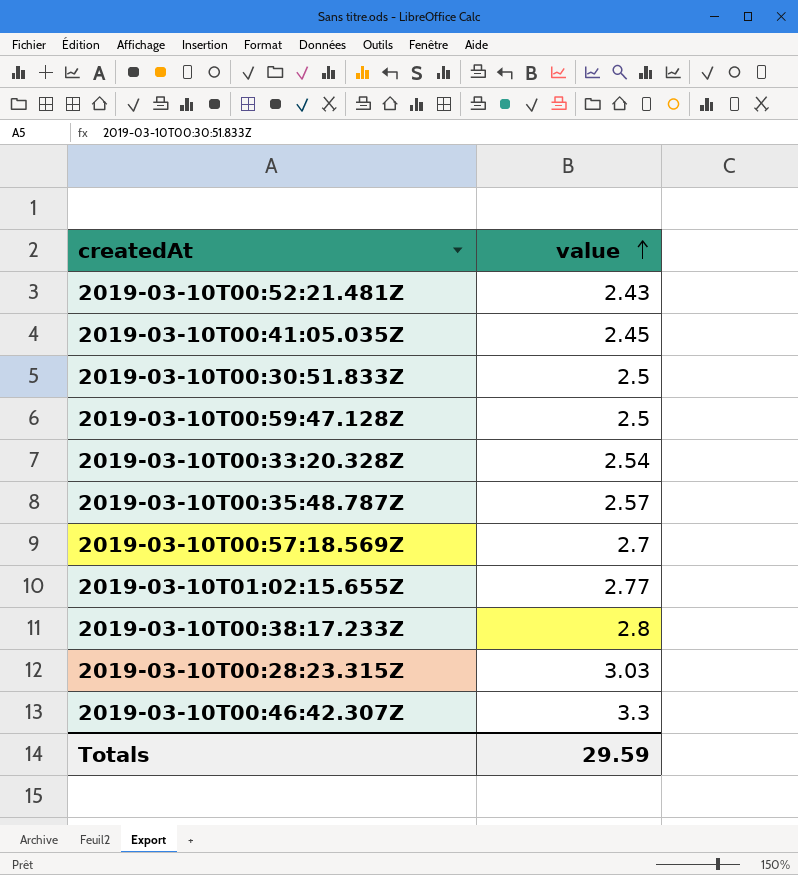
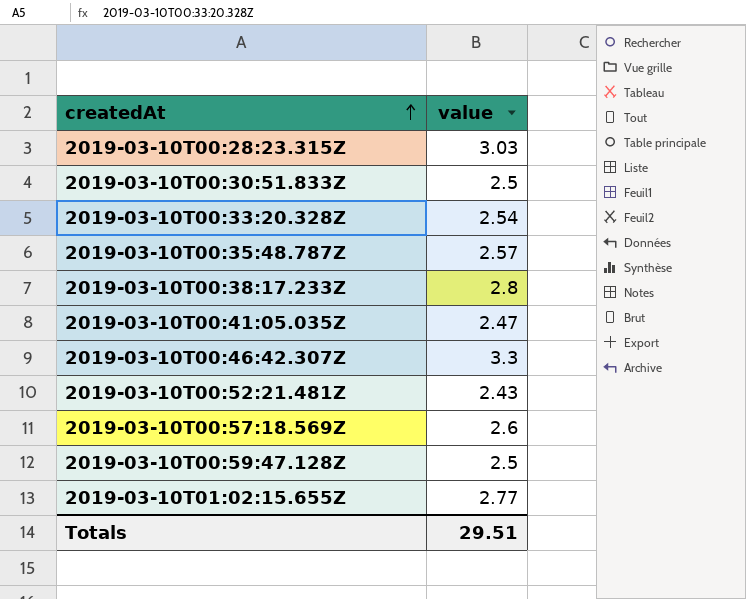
row order: value ascending -> createdAt ascending
2019-03-10T00:41:05.035Z | value: 2.45 -> 2.47
2019-03-10T00:57:18.569Z | value: 2.7 -> 2.6
Totals | value: 29.59 -> 29.51

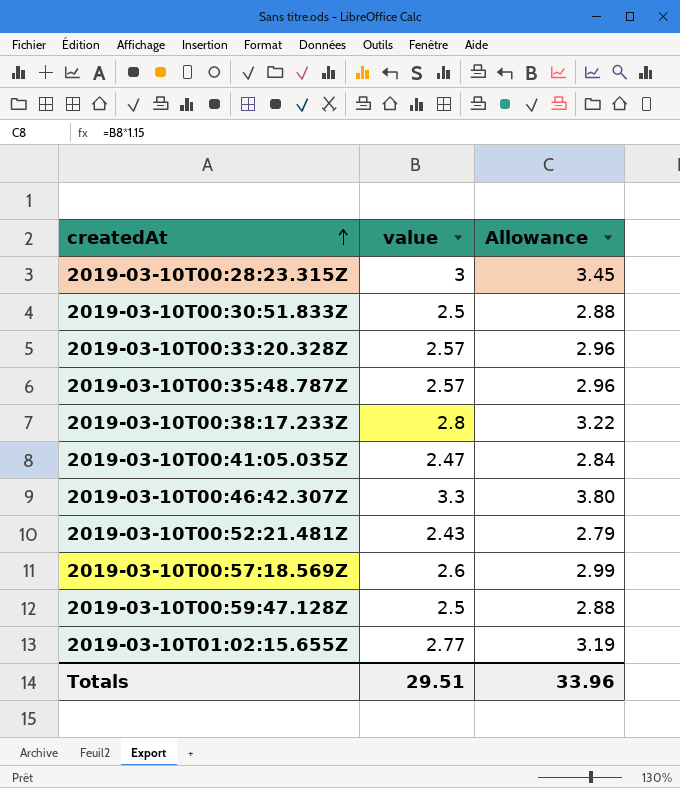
column Allowance | formula: none -> [value] * 1.15
2019-03-10T00:28:23.315Z | value: 3.03 -> 3
2019-03-10T00:33:20.328Z | value: 2.54 -> 2.57

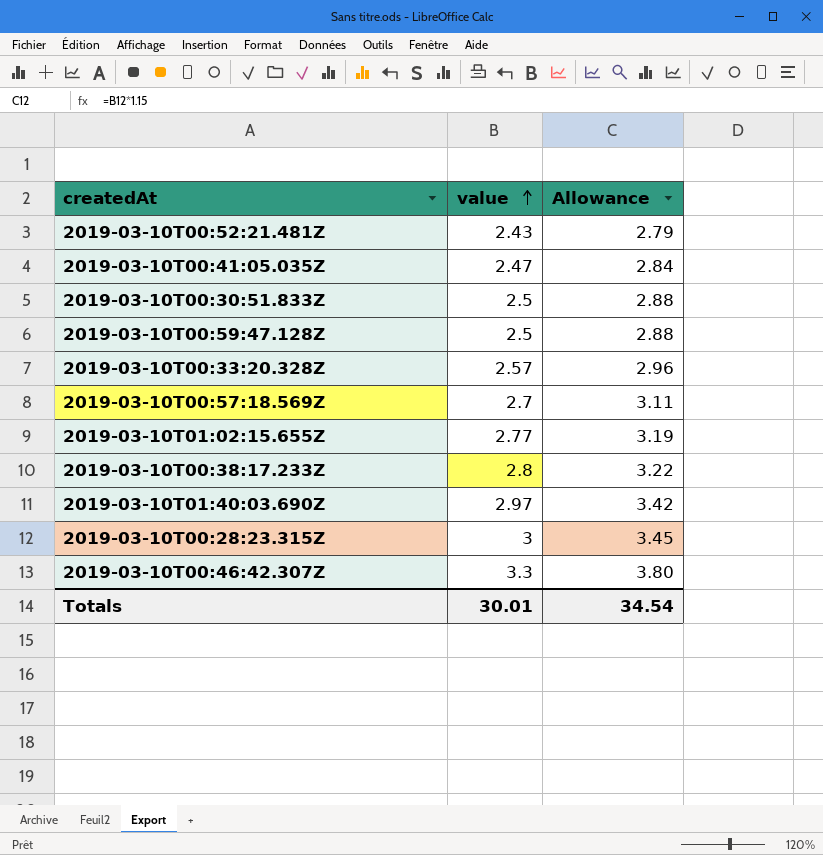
row order: createdAt ascending -> value ascending
row 2019-03-10T00:35:48.787Z: 2.57 | 2.96 -> none
2019-03-10T00:57:18.569Z | value: 2.6 -> 2.7
2019-03-10T00:57:18.569Z | Allowance: 2.99 -> 3.11
row 2019-03-10T01:40:03.690Z: none -> 2.97 | 3.42
Totals | value: 29.51 -> 30.01
Totals | Allowance: 33.96 -> 34.54

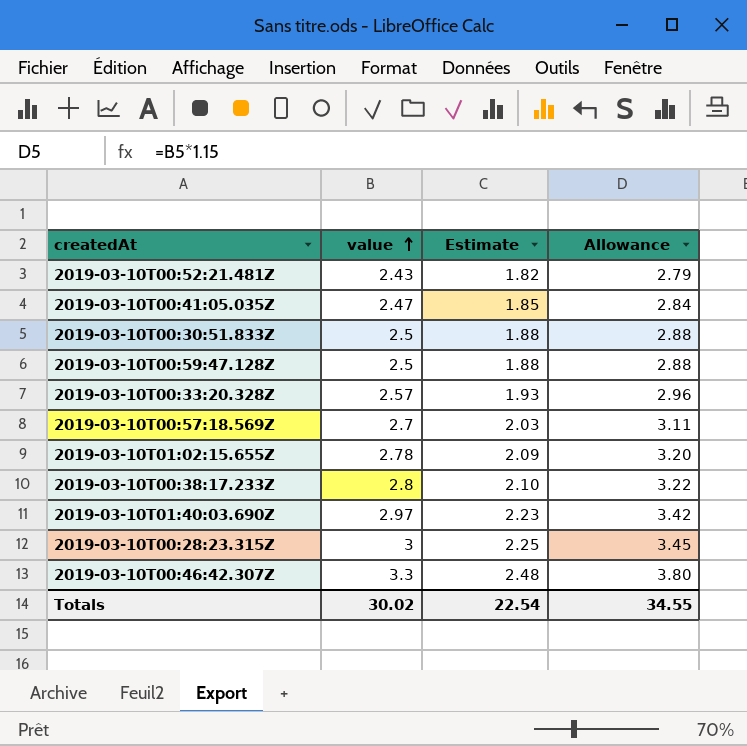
column Estimate | formula: none -> [value] * 0.75
2019-03-10T01:02:15.655Z | value: 2.77 -> 2.78
2019-03-10T01:02:15.655Z | Allowance: 3.19 -> 3.20
Totals | value: 30.01 -> 30.02
Totals | Allowance: 34.54 -> 34.55

